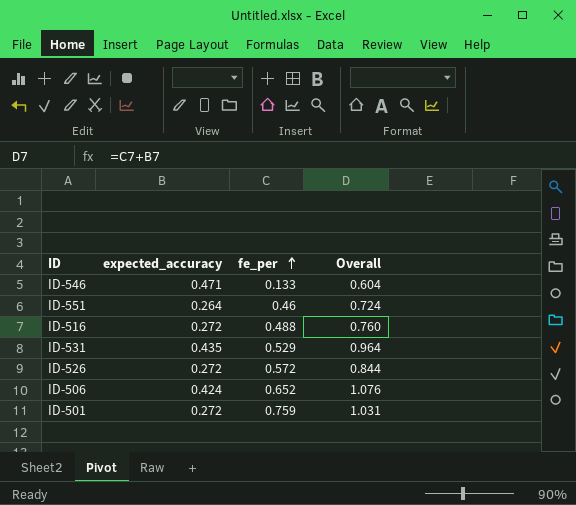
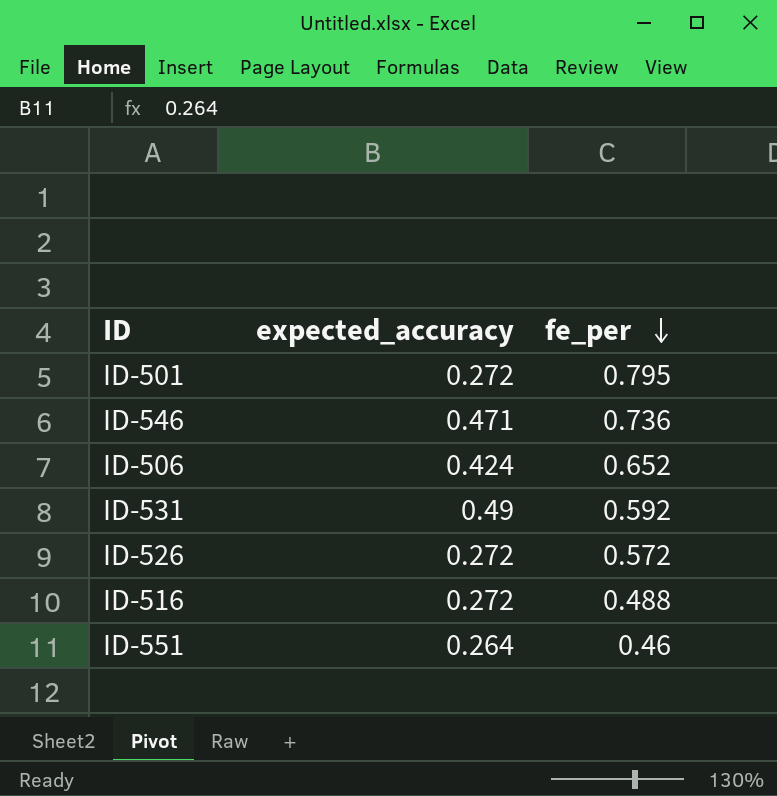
row order: fe_per ascending -> fe_per descending
column Overall | formula: [expected_accuracy] + [fe_per] -> none
ID-501 | fe_per: 0.759 -> 0.795
ID-546 | fe_per: 0.133 -> 0.736
ID-531 | expected_accuracy: 0.435 -> 0.49
ID-531 | fe_per: 0.529 -> 0.592

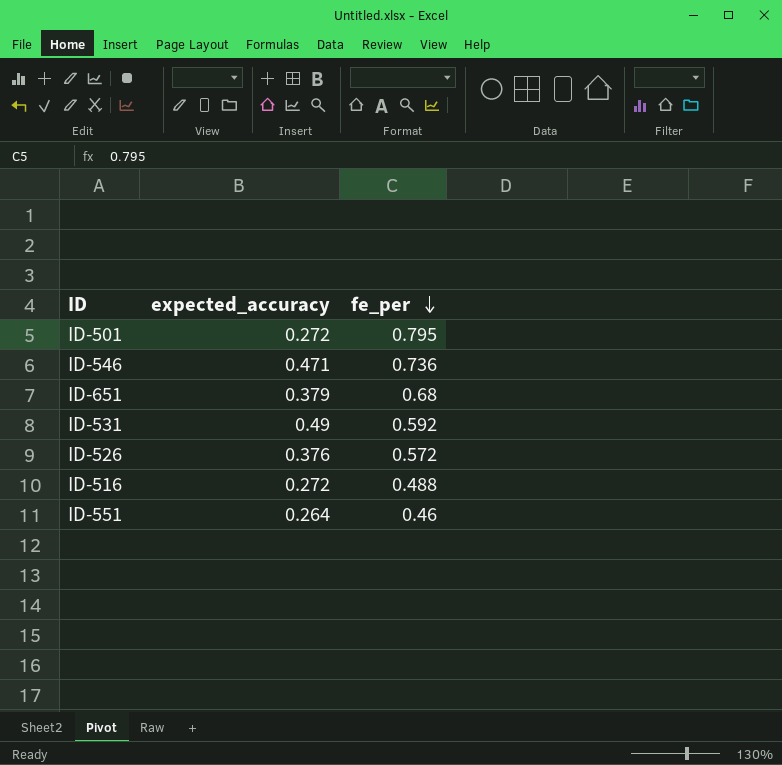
row ID-506: 0.424 | 0.652 -> none
row ID-651: none -> 0.379 | 0.68
ID-526 | expected_accuracy: 0.272 -> 0.376

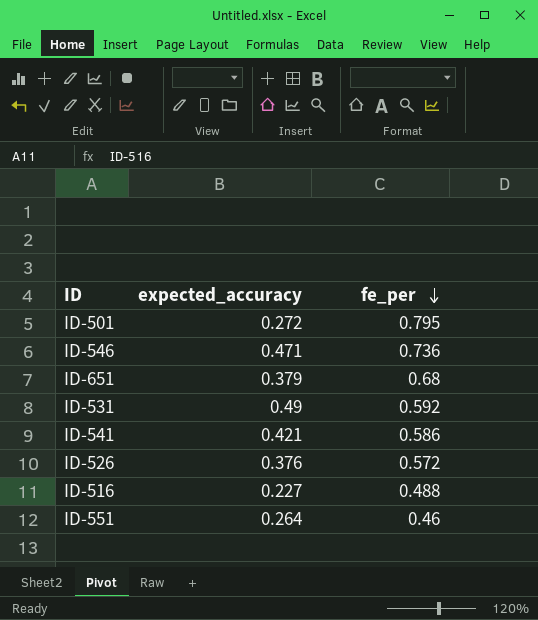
row ID-541: none -> 0.421 | 0.586
ID-516 | expected_accuracy: 0.272 -> 0.227

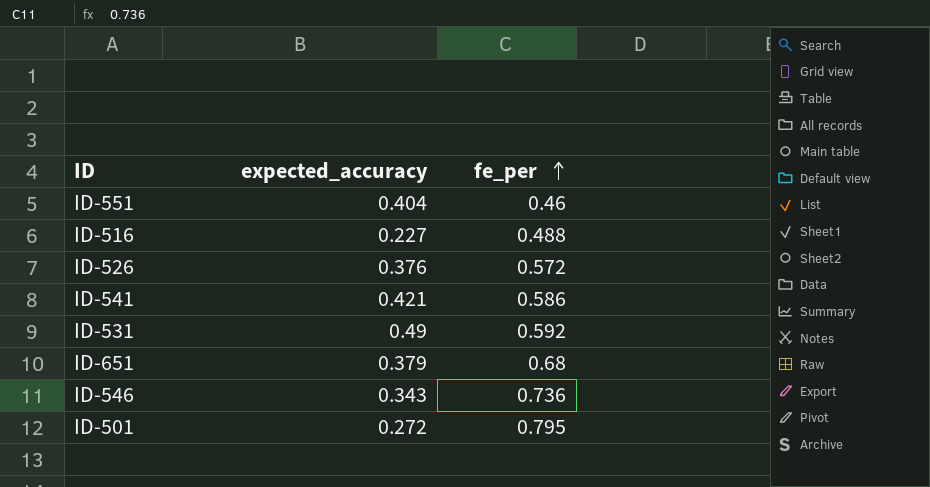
row order: fe_per descending -> fe_per ascending
ID-551 | expected_accuracy: 0.264 -> 0.404
ID-546 | expected_accuracy: 0.471 -> 0.343

